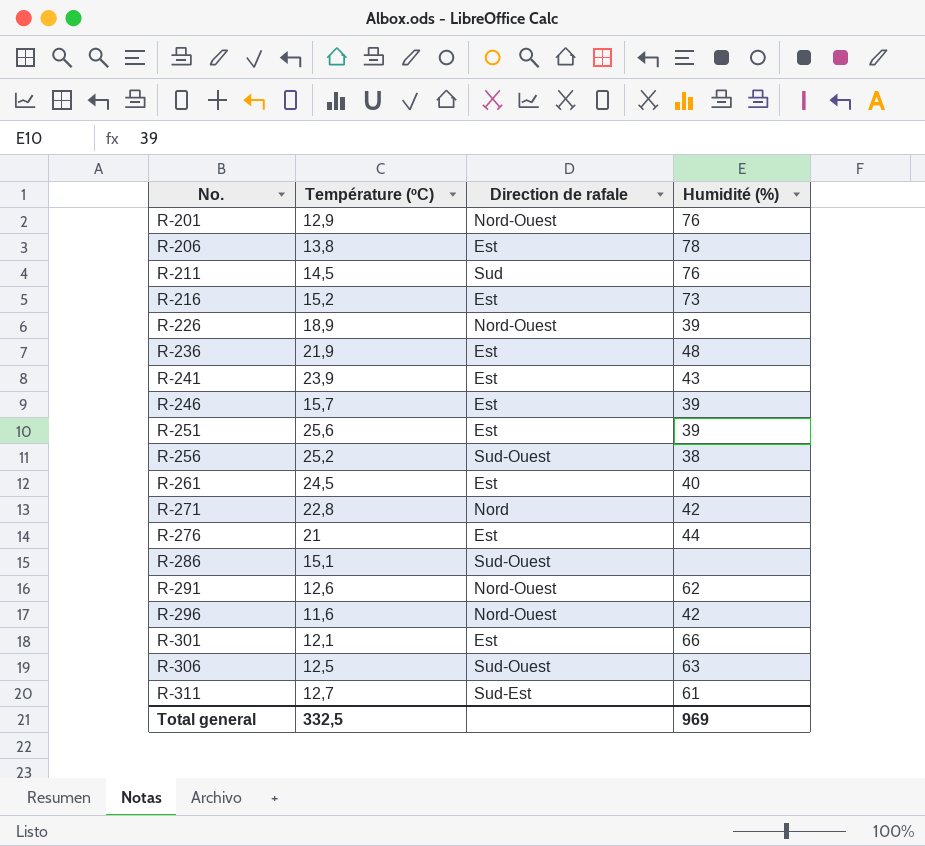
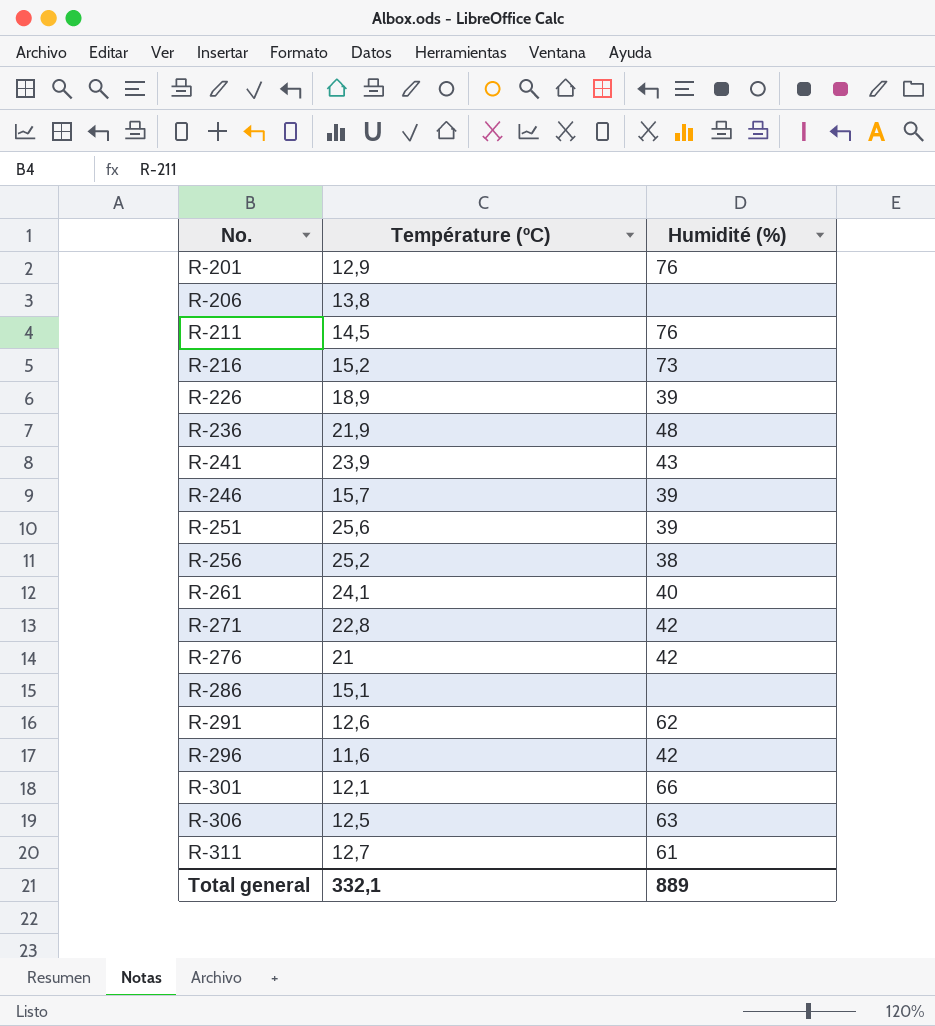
column Direction de rafale | position: 3 -> none
R-206 | Humidité (%): 78 -> none
R-261 | Température (ºC): 24,5 -> 24,1
R-276 | Humidité (%): 44 -> 42
Total general | Température (ºC): 332,5 -> 332,1
Total general | Humidité (%): 969 -> 889

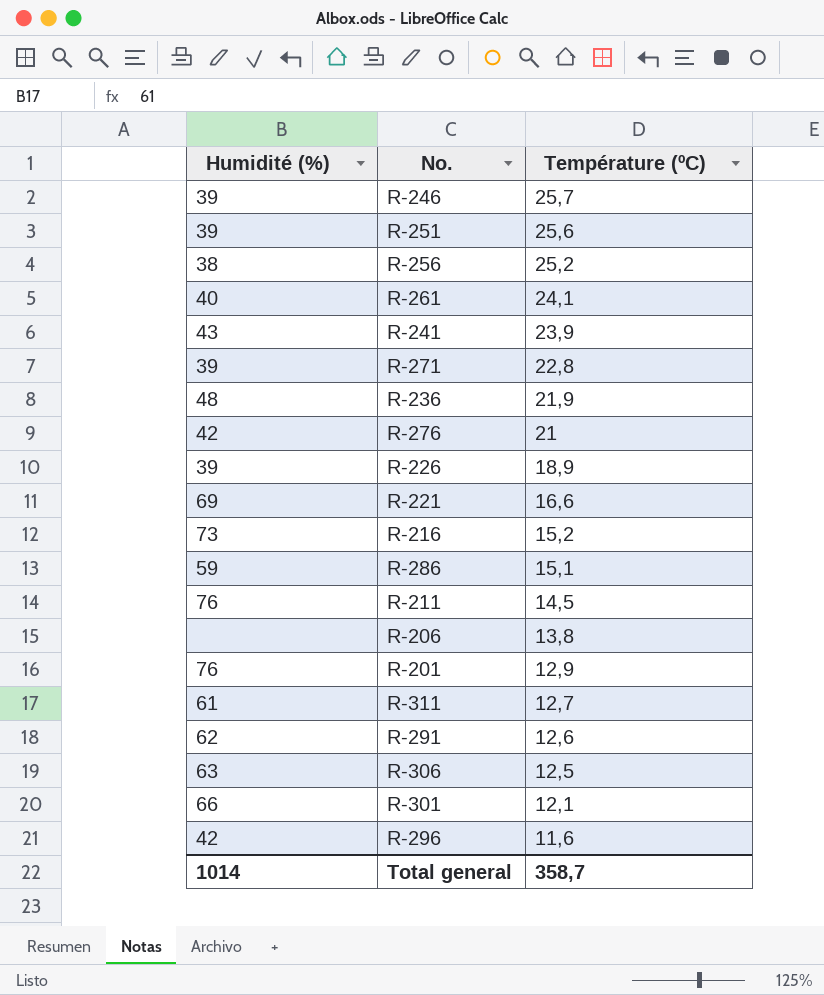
row order: No. ascending -> Température (ºC) descending
column Humidité (%) | position: 3 -> 1
R-246 | Température (ºC): 15,7 -> 25,7
R-271 | Humidité (%): 42 -> 39
row R-221: none -> 69 | 16,6
R-286 | Humidité (%): none -> 59
Total general | Humidité (%): 889 -> 1014
Total general | Température (ºC): 332,1 -> 358,7

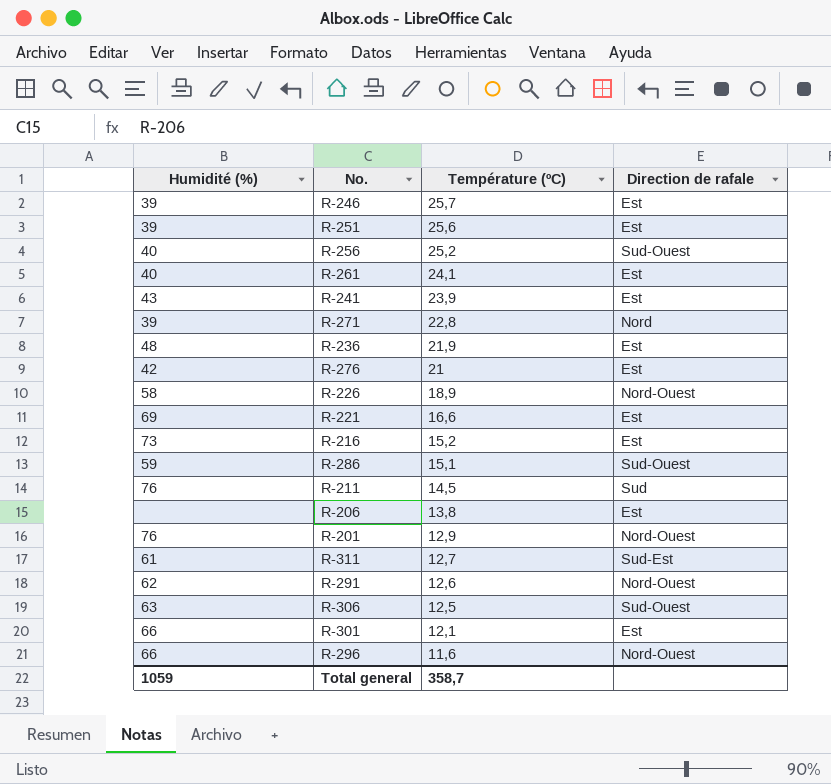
column Direction de rafale | position: none -> 4
R-256 | Humidité (%): 38 -> 40
R-226 | Humidité (%): 39 -> 58
R-296 | Humidité (%): 42 -> 66
Total general | Humidité (%): 1014 -> 1059

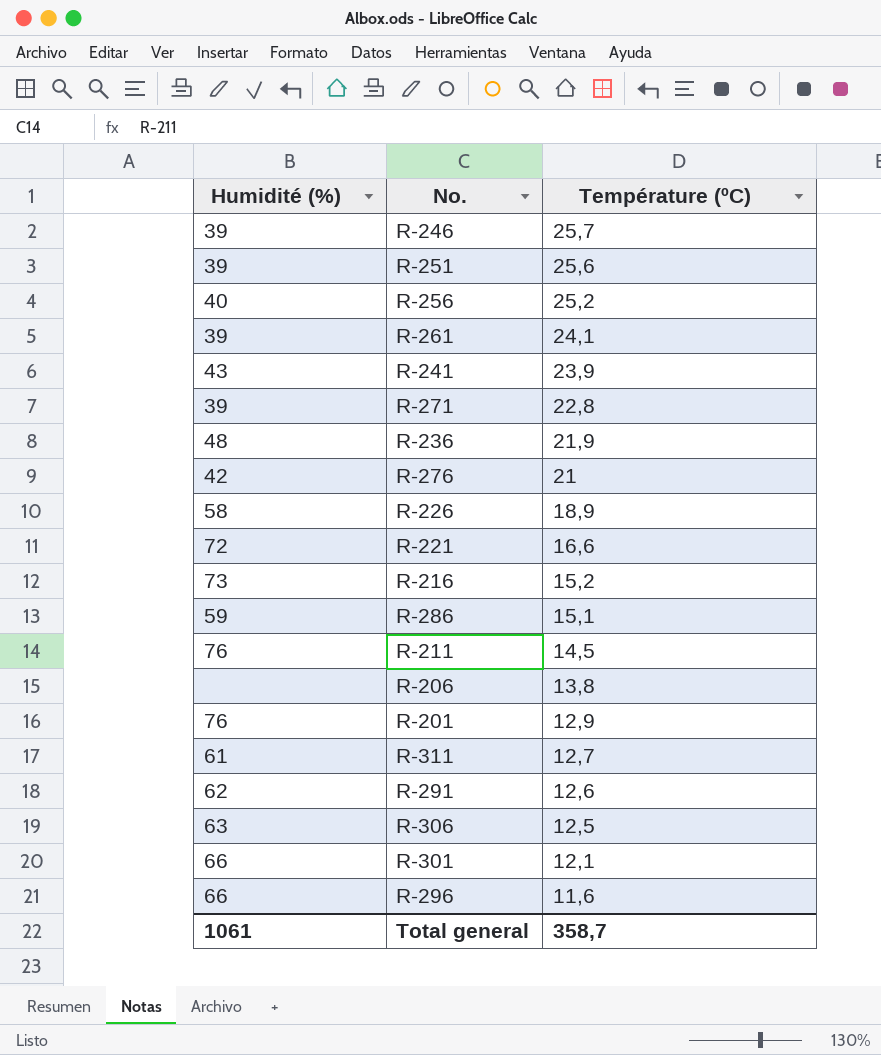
column Direction de rafale | position: 4 -> none
R-261 | Humidité (%): 40 -> 39
R-221 | Humidité (%): 69 -> 72
Total general | Humidité (%): 1059 -> 1061

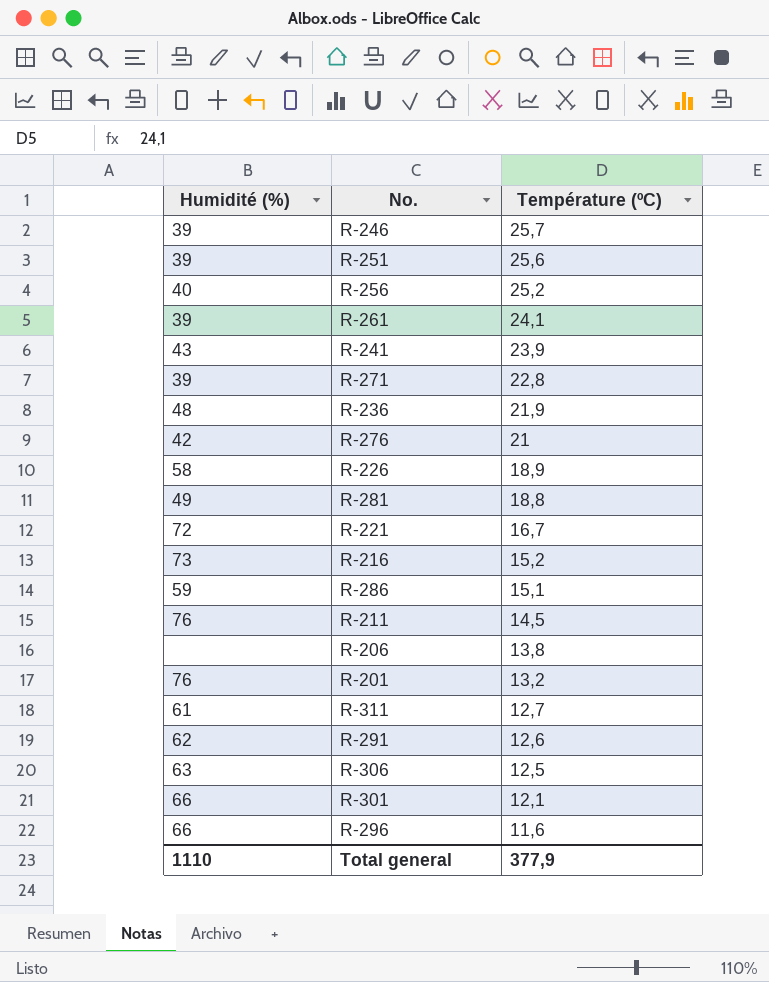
row R-281: none -> 49 | 18,8
R-221 | Température (ºC): 16,6 -> 16,7
R-201 | Température (ºC): 12,9 -> 13,2
Total general | Humidité (%): 1061 -> 1110
Total general | Température (ºC): 358,7 -> 377,9

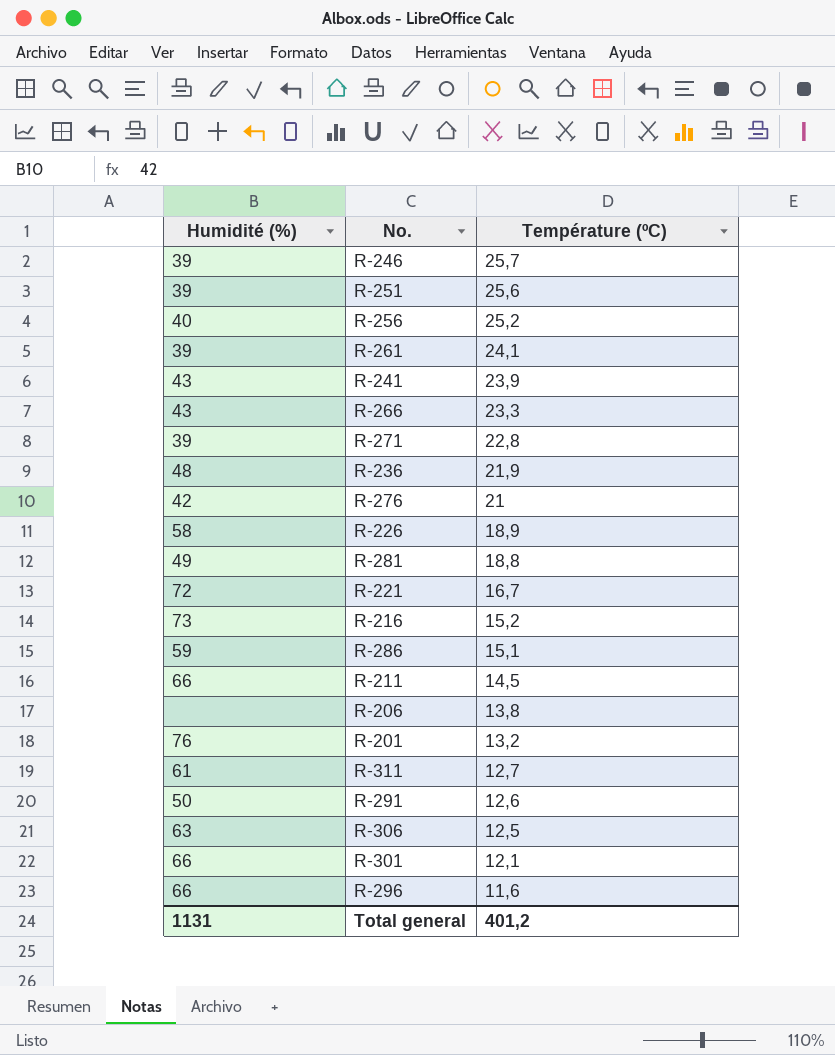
row R-266: none -> 43 | 23,3
R-211 | Humidité (%): 76 -> 66
R-291 | Humidité (%): 62 -> 50
Total general | Humidité (%): 1110 -> 1131
Total general | Température (ºC): 377,9 -> 401,2

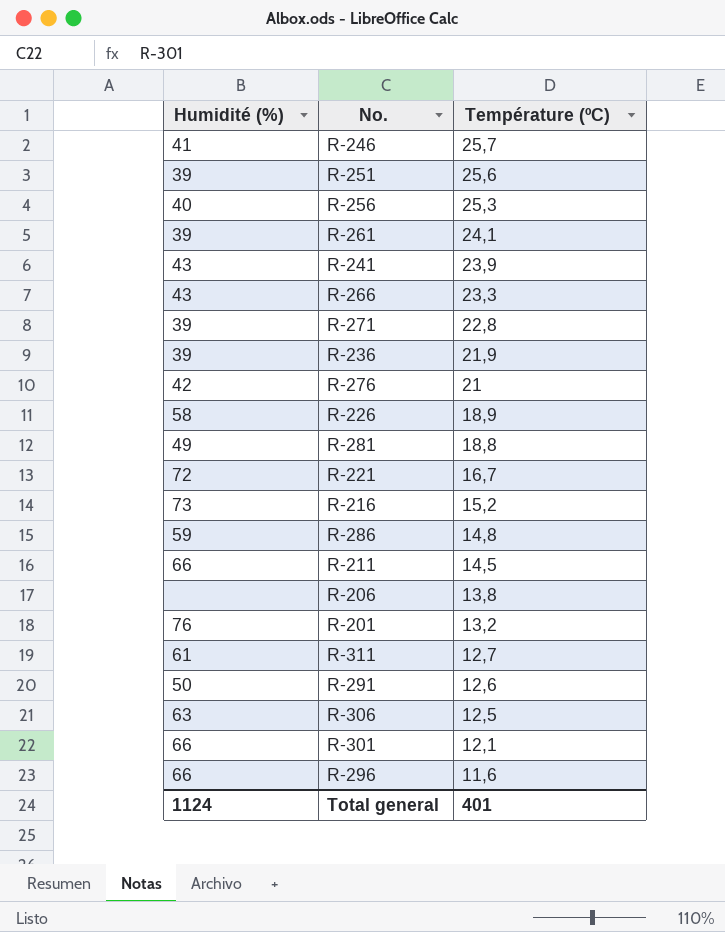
R-246 | Humidité (%): 39 -> 41
R-256 | Température (ºC): 25,2 -> 25,3
R-236 | Humidité (%): 48 -> 39
R-286 | Température (ºC): 15,1 -> 14,8
Total general | Humidité (%): 1131 -> 1124
Total general | Température (ºC): 401,2 -> 401

